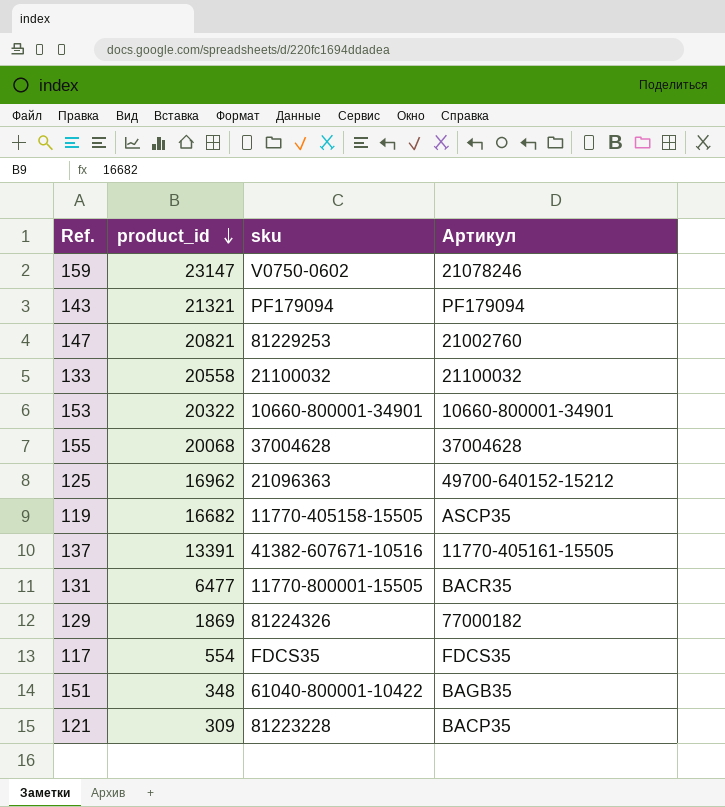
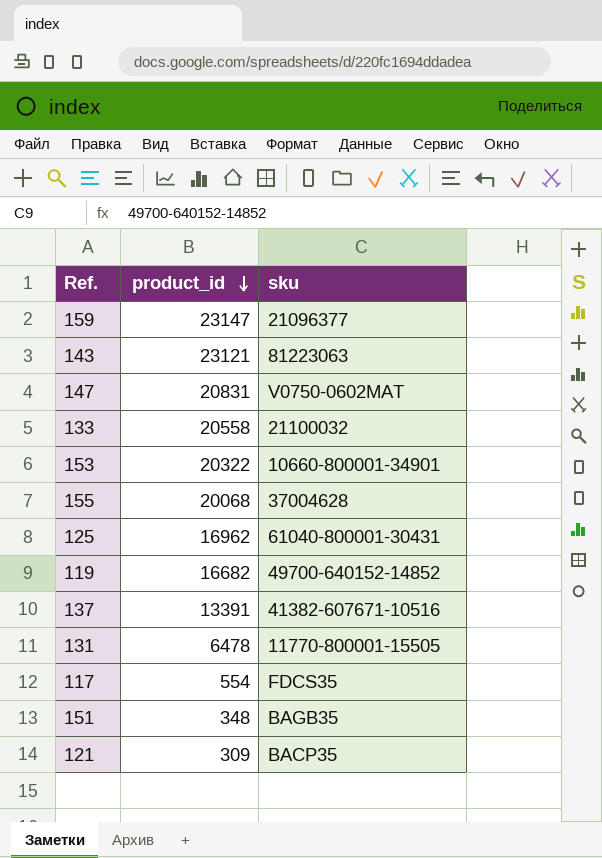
column Артикул | position: 4 -> none
row 129: 1869 | 81224326 | 77000182 -> none
159 | sku: V0750-0602 -> 21096377
143 | product_id: 21321 -> 23121
143 | sku: PF179094 -> 81223063
147 | product_id: 20821 -> 20831
147 | sku: 81229253 -> V0750-0602MAT
125 | sku: 21096363 -> 61040-800001-30431
119 | sku: 11770-405158-15505 -> 49700-640152-14852
131 | product_id: 6477 -> 6478
151 | sku: 61040-800001-10422 -> BAGB35
121 | sku: 81223228 -> BACP35

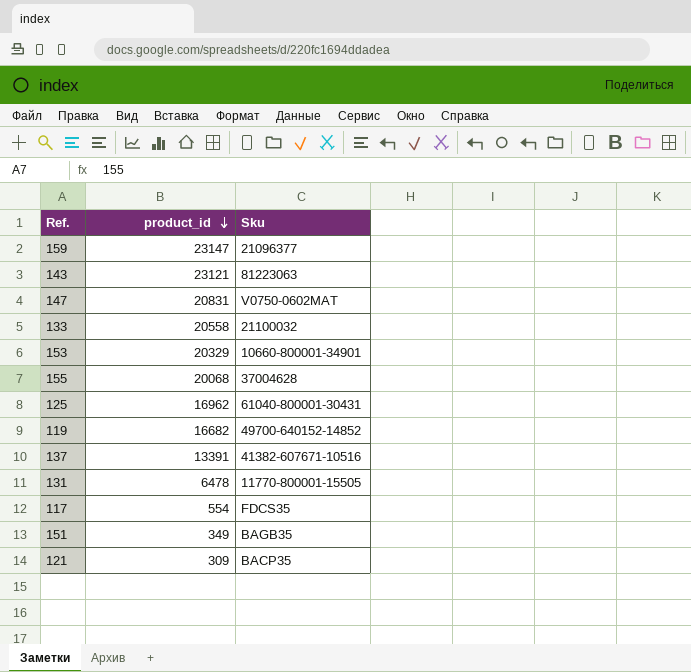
column name: sku -> Sku
153 | product_id: 20322 -> 20329
151 | product_id: 348 -> 349

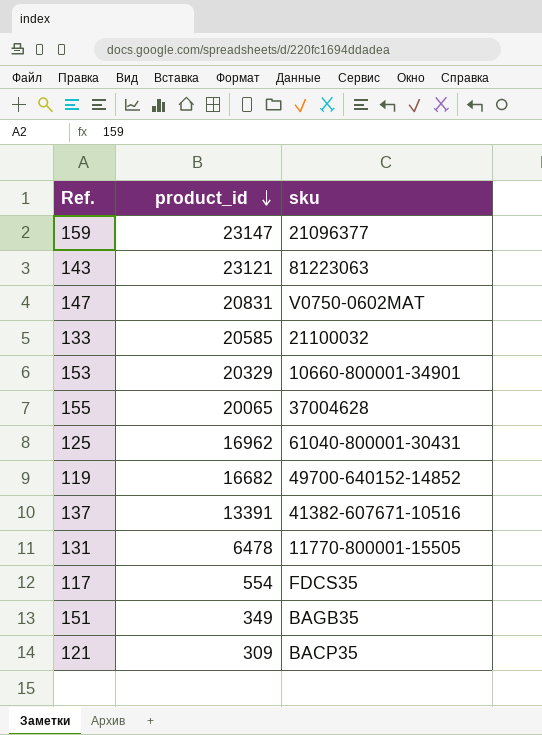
column name: Sku -> sku
133 | product_id: 20558 -> 20585
155 | product_id: 20068 -> 20065

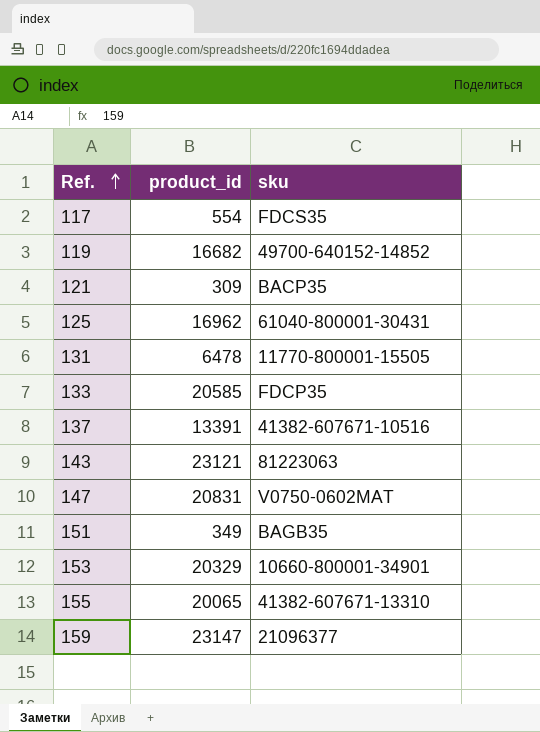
row order: product_id descending -> Ref. ascending
133 | sku: 21100032 -> FDCP35
155 | sku: 37004628 -> 41382-607671-13310

